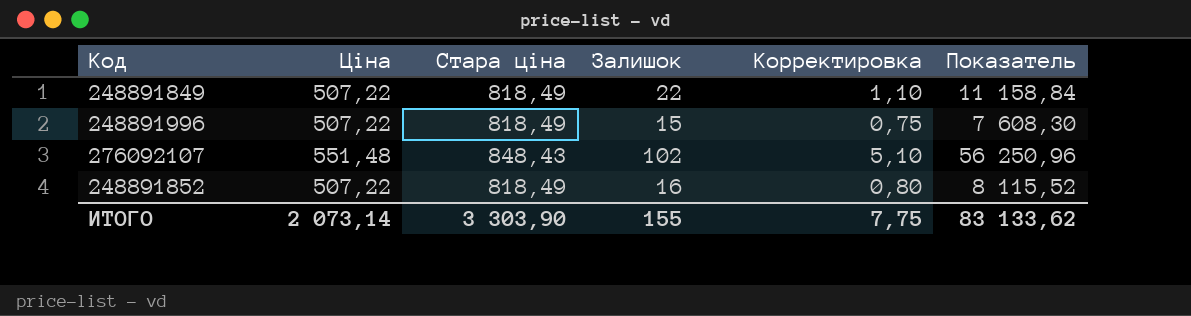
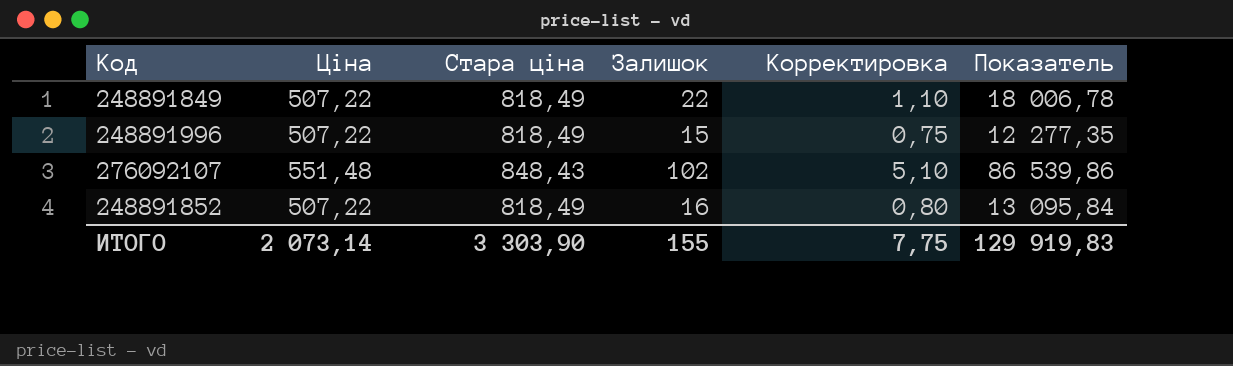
column Показатель | formula: [Ціна] * [Залишок] -> [Стара ціна] * [Залишок]
ИТОГО | Показатель: 83 133,62 -> 129 919,83

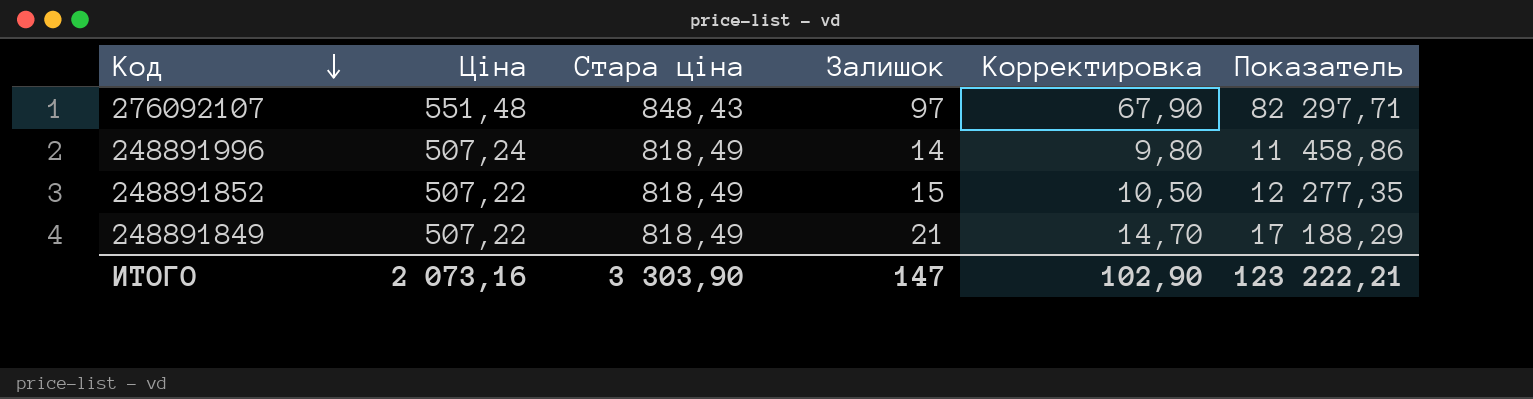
row order: none -> Код descending
column Корректировка | formula: [Залишок] * 0,05 -> [Залишок] * 0,7
276092107 | Залишок: 102 -> 97
276092107 | Показатель: 86 539,86 -> 82 297,71
248891996 | Ціна: 507,22 -> 507,24
248891996 | Залишок: 15 -> 14
248891996 | Показатель: 12 277,35 -> 11 458,86
248891852 | Залишок: 16 -> 15
248891852 | Показатель: 13 095,84 -> 12 277,35
248891849 | Залишок: 22 -> 21
248891849 | Показатель: 18 006,78 -> 17 188,29
ИТОГО | Ціна: 2 073,14 -> 2 073,16
ИТОГО | Залишок: 155 -> 147
ИТОГО | Корректировка: 7,75 -> 102,90
ИТОГО | Показатель: 129 919,83 -> 123 222,21

